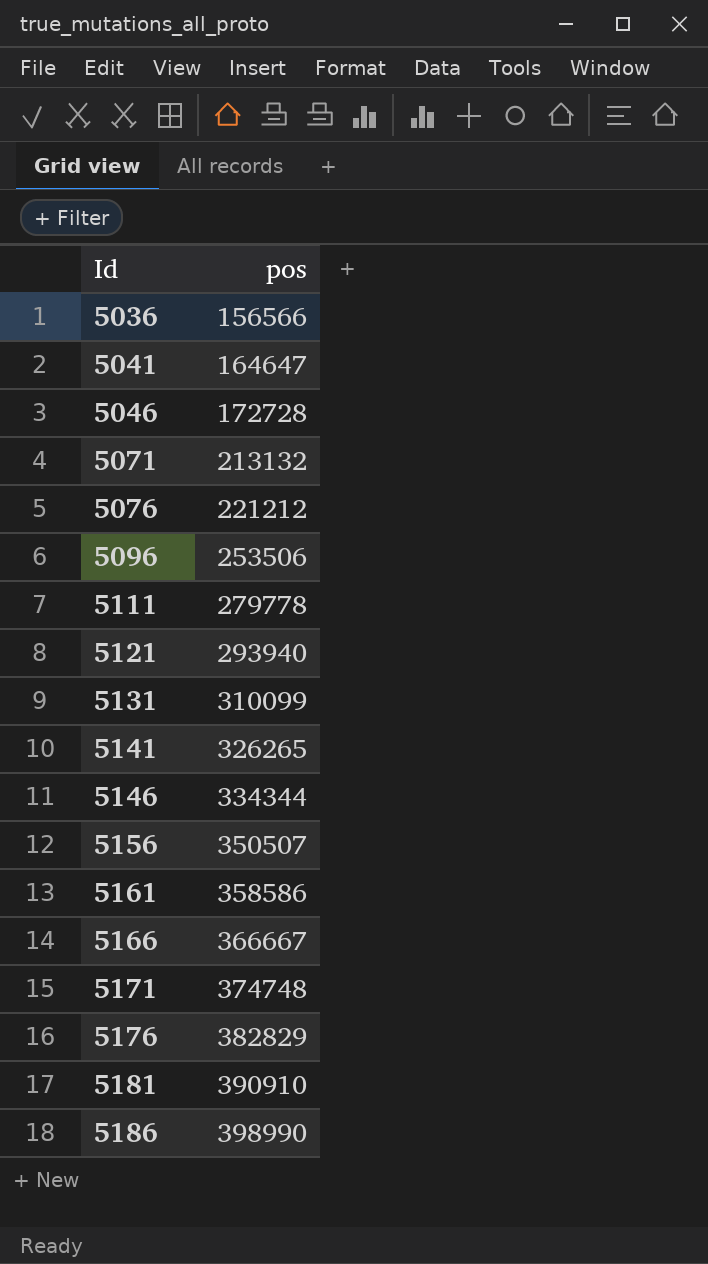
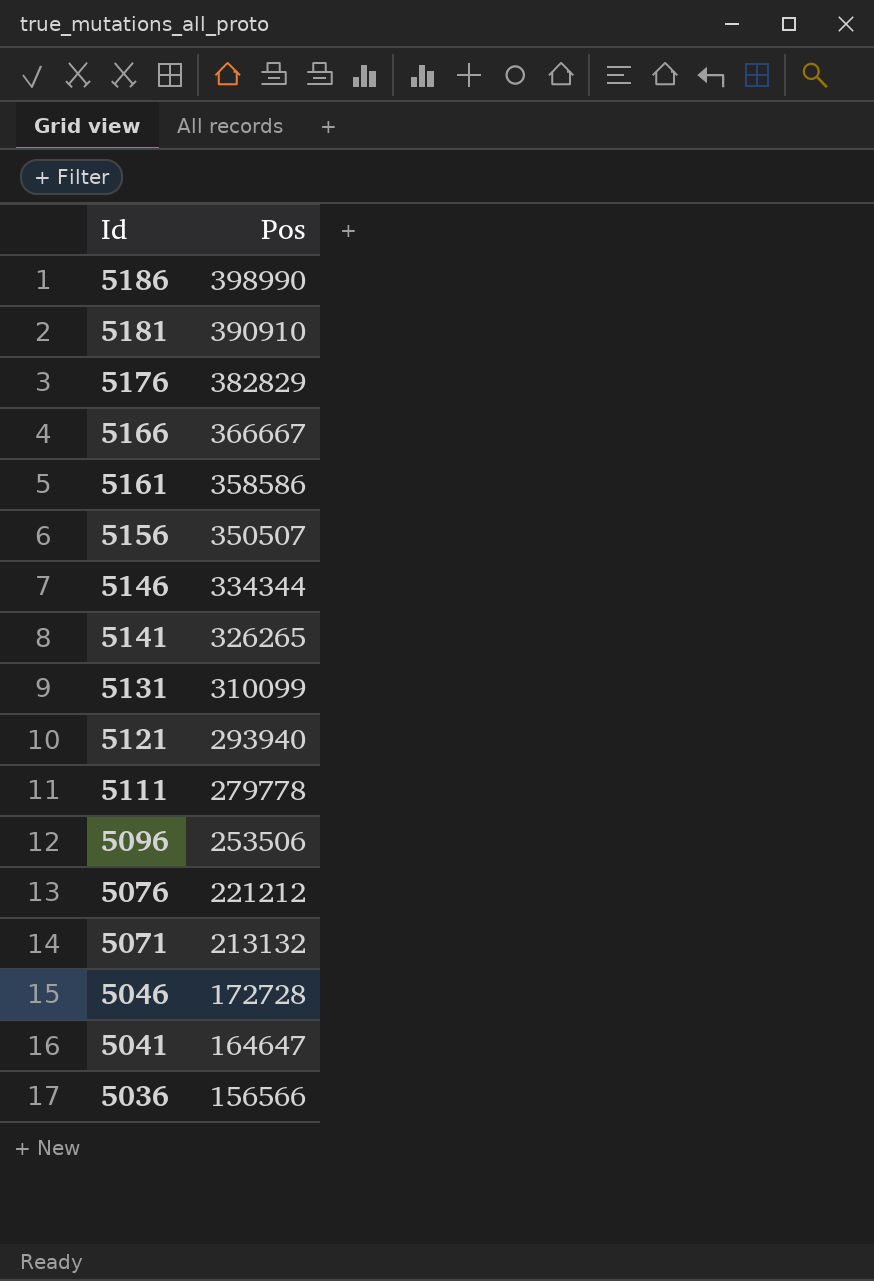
row order: Id ascending -> Id descending
column name: pos -> Pos
row 5171: 374748 -> none

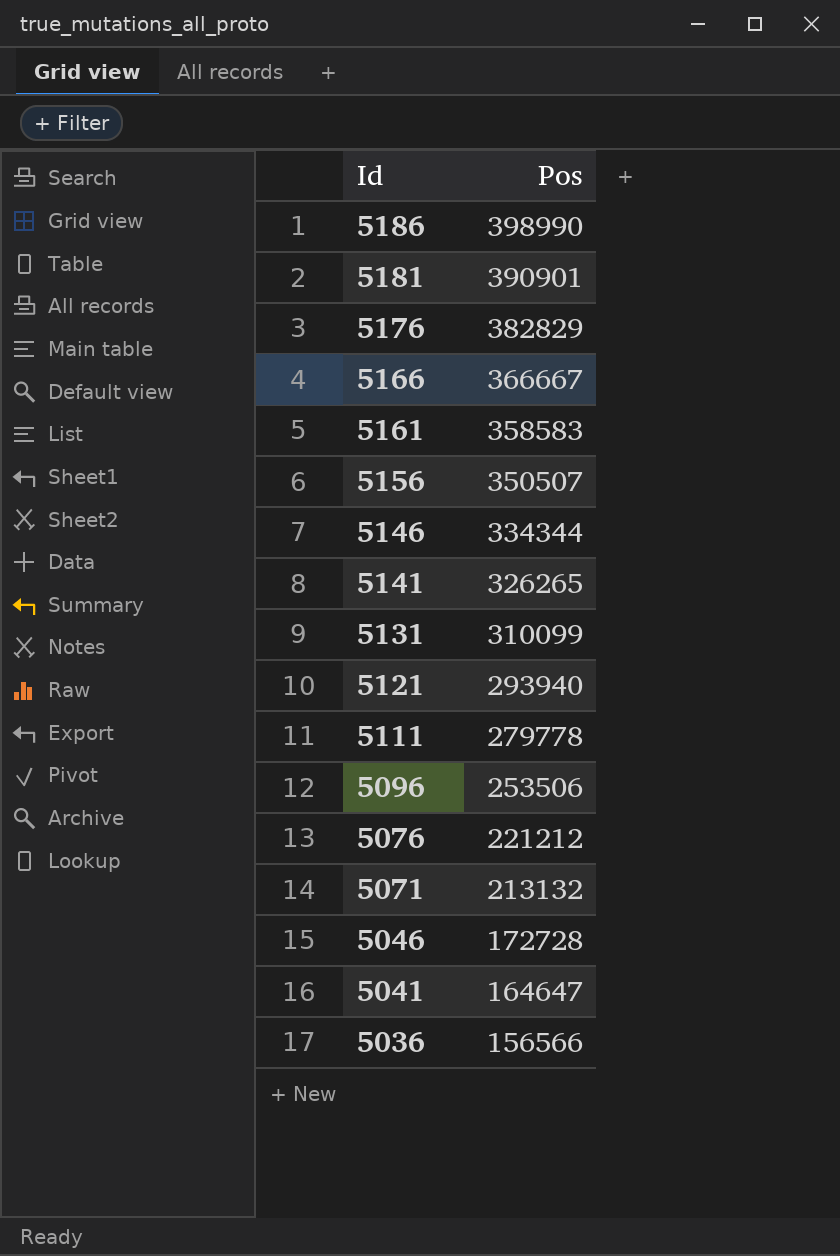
5181 | Pos: 390910 -> 390901
5161 | Pos: 358586 -> 358583

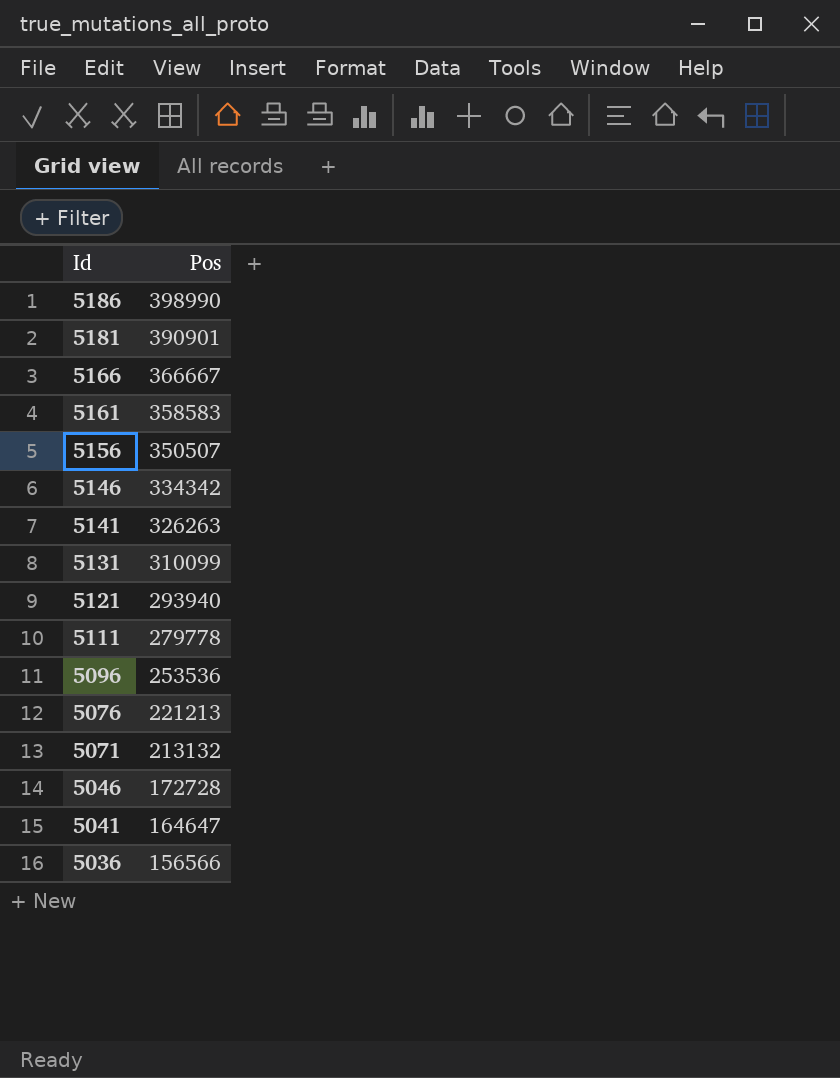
row 5176: 382829 -> none
5146 | Pos: 334344 -> 334342
5141 | Pos: 326265 -> 326263
5096 | Pos: 253506 -> 253536
5076 | Pos: 221212 -> 221213

